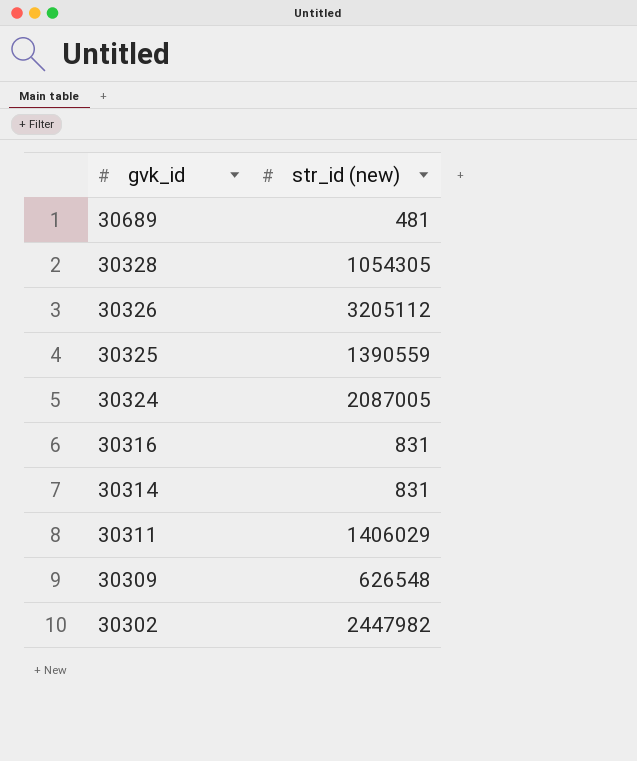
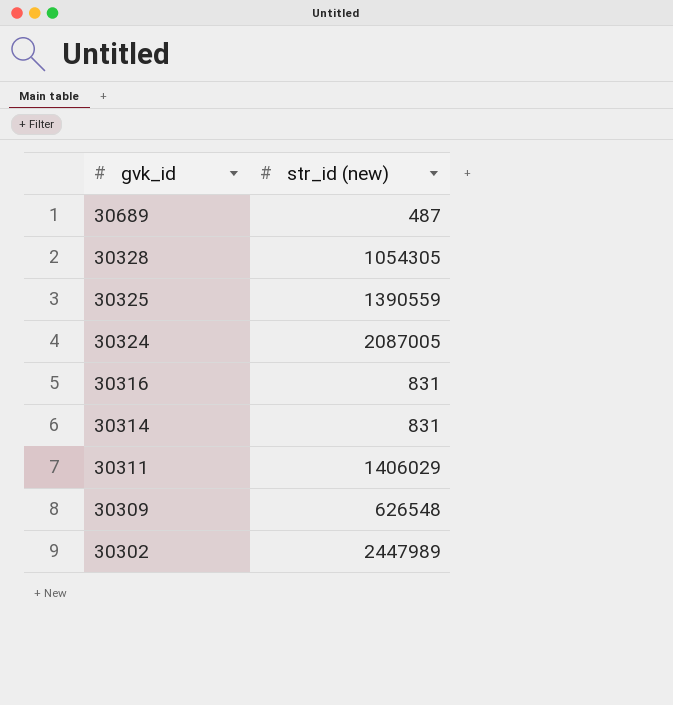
row 30326: 3205112 -> none
30689 | str_id (new): 481 -> 487
30302 | str_id (new): 2447982 -> 2447989

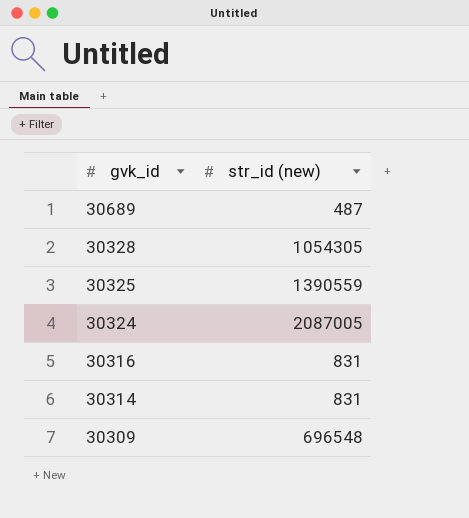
row 30311: 1406029 -> none
row 30302: 2447989 -> none
30309 | str_id (new): 626548 -> 696548

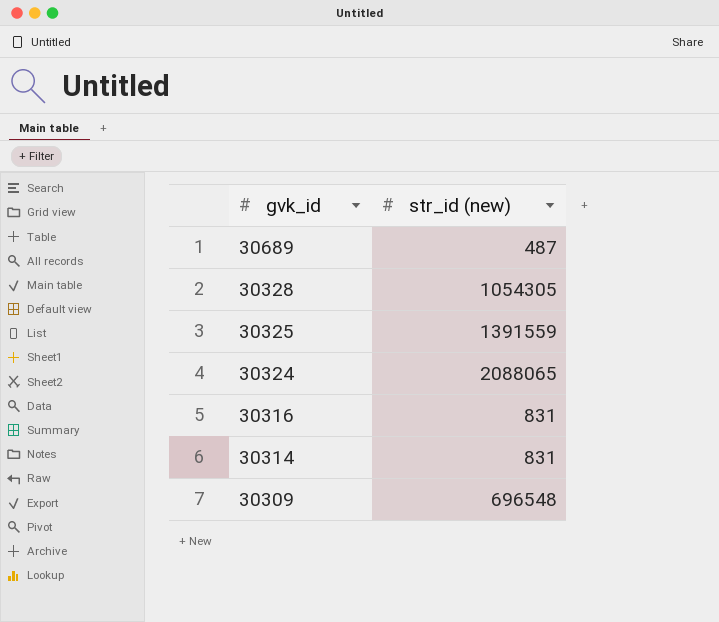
30325 | str_id (new): 1390559 -> 1391559
30324 | str_id (new): 2087005 -> 2088065

